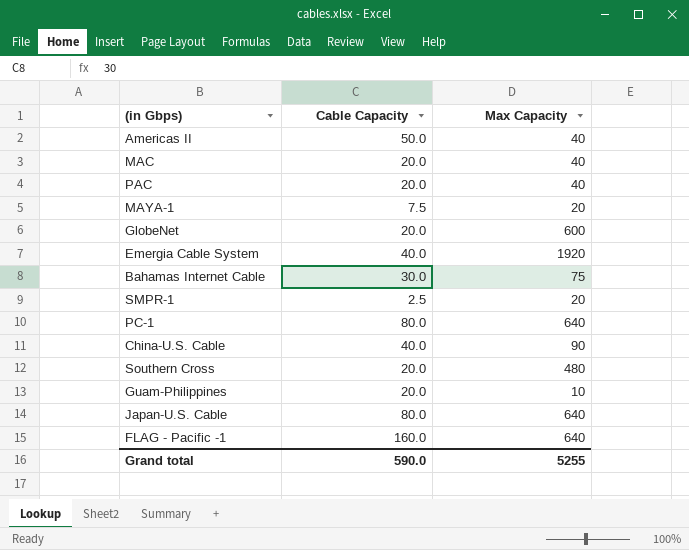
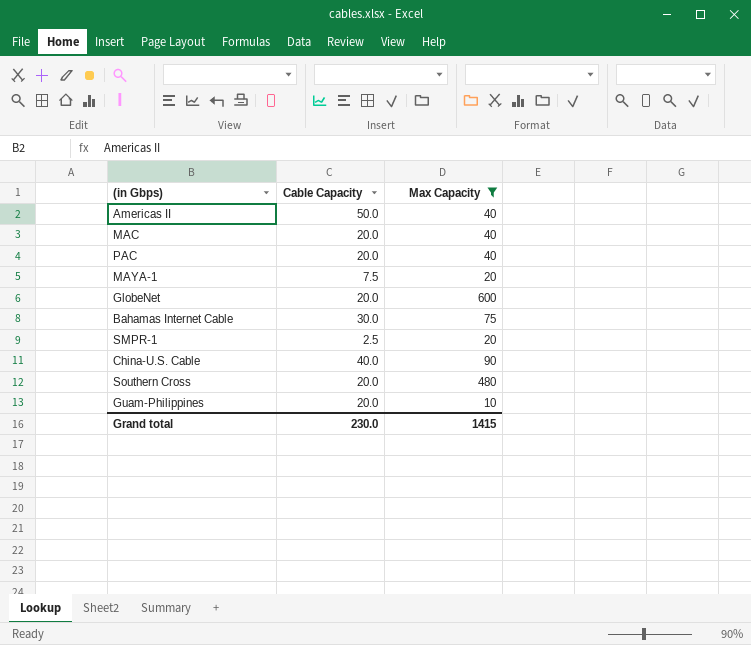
filter: none -> Max Capacity <= 600
Grand total | Cable Capacity: 590.0 -> 230.0
Grand total | Max Capacity: 5255 -> 1415

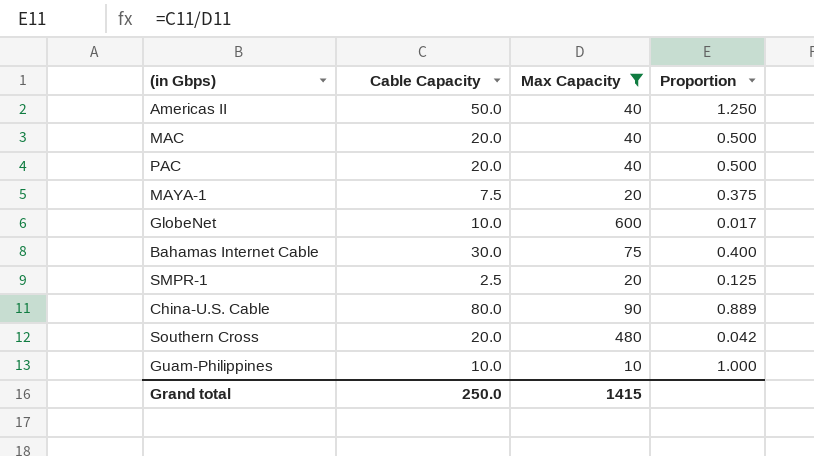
column Proportion | formula: none -> [Cable Capacity] / [Max Capacity]
GlobeNet | Cable Capacity: 20.0 -> 10.0
China-U.S. Cable | Cable Capacity: 40.0 -> 80.0
Guam-Philippines | Cable Capacity: 20.0 -> 10.0
Grand total | Cable Capacity: 230.0 -> 250.0

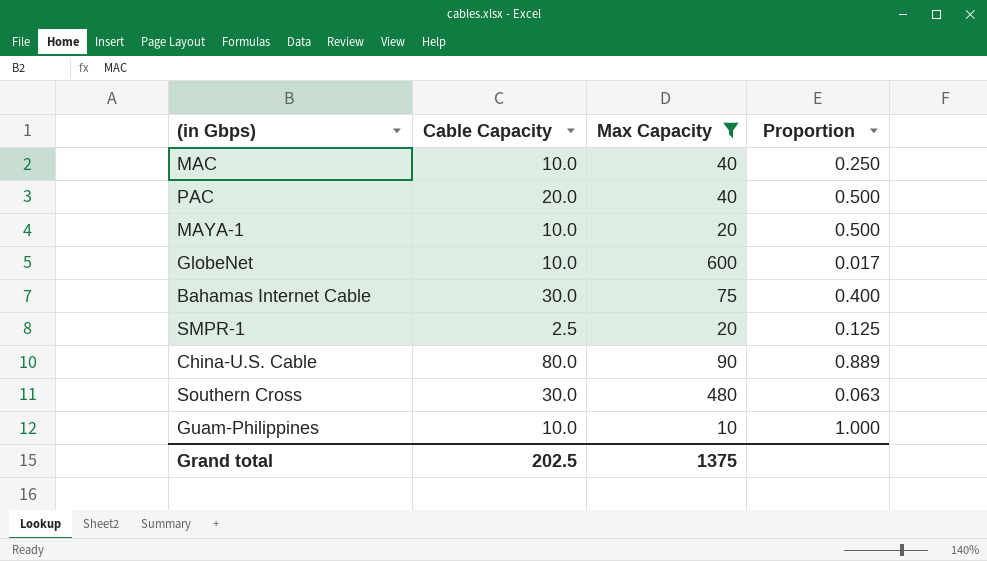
row Americas II: 50.0 | 40 | 1.250 -> none
MAC | Cable Capacity: 20.0 -> 10.0
MAC | Proportion: 0.500 -> 0.250
MAYA-1 | Cable Capacity: 7.5 -> 10.0
MAYA-1 | Proportion: 0.375 -> 0.500
Southern Cross | Cable Capacity: 20.0 -> 30.0
Southern Cross | Proportion: 0.042 -> 0.063
Grand total | Cable Capacity: 250.0 -> 202.5
Grand total | Max Capacity: 1415 -> 1375

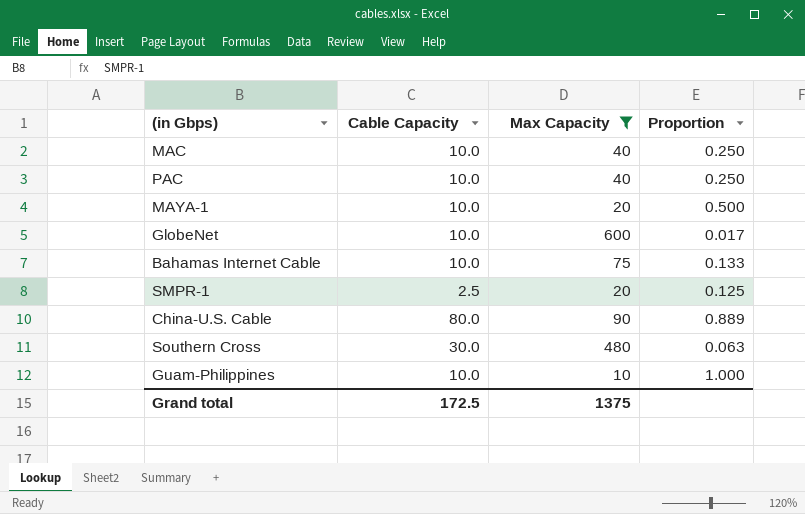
PAC | Cable Capacity: 20.0 -> 10.0
PAC | Proportion: 0.500 -> 0.250
Bahamas Internet Cable | Cable Capacity: 30.0 -> 10.0
Bahamas Internet Cable | Proportion: 0.400 -> 0.133
Grand total | Cable Capacity: 202.5 -> 172.5

